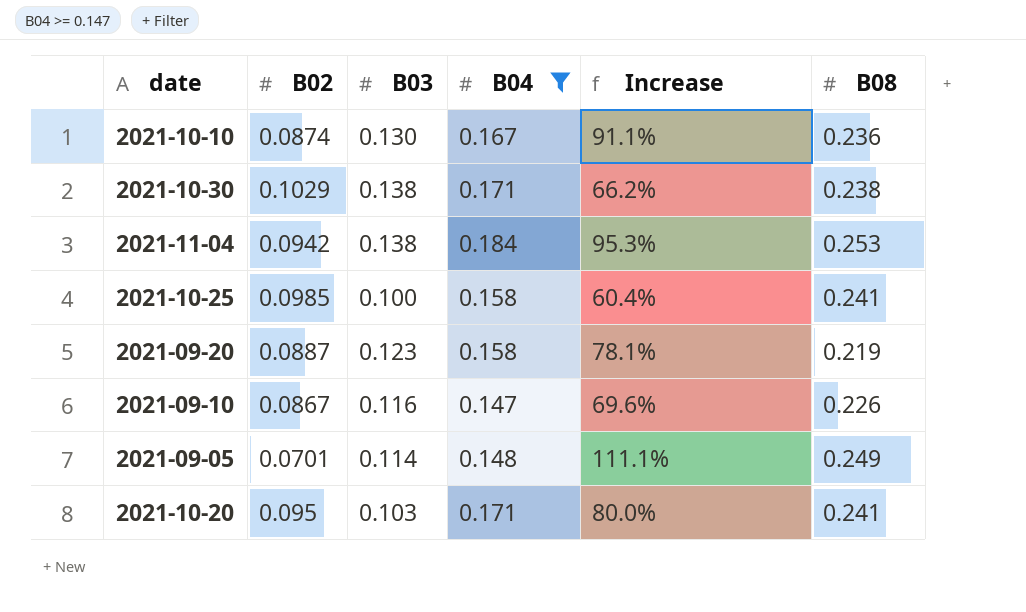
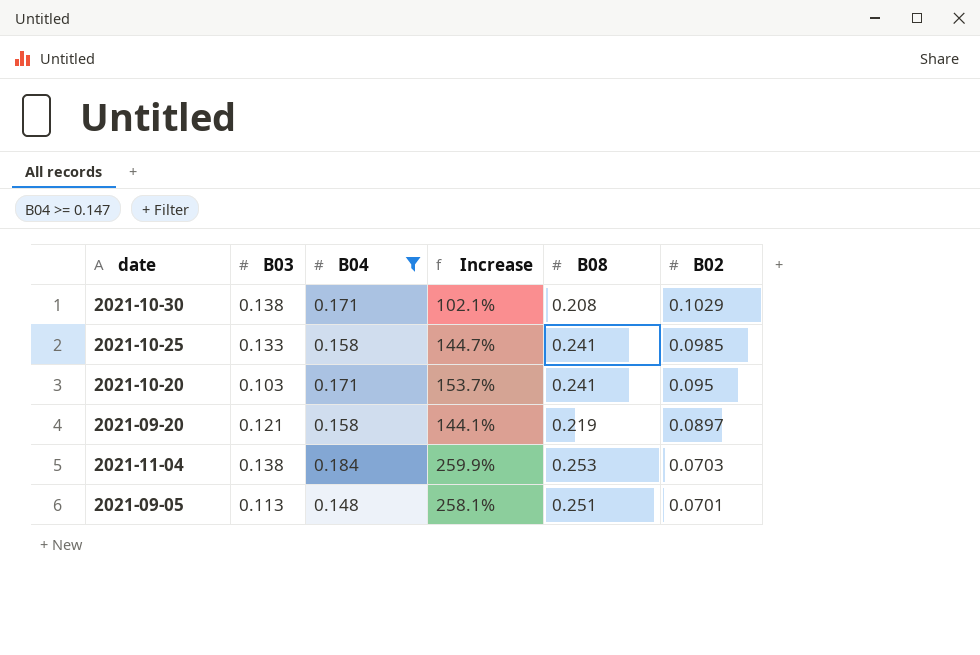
row order: none -> B02 descending
column Increase | formula: ([B04] - [B02]) / [B02] -> ([B08] - [B02]) / [B02]
column B02 | position: 2 -> 6
row 2021-10-10: 0.0874 | 0.130 | 0.167 | 91.1% | 0.236 -> none
row 2021-09-10: 0.0867 | 0.116 | 0.147 | 69.6% | 0.226 -> none
2021-10-30 | B08: 0.238 -> 0.208
2021-10-25 | B03: 0.100 -> 0.133
2021-09-20 | B03: 0.123 -> 0.121
2021-09-20 | B02: 0.0887 -> 0.0897
2021-11-04 | B02: 0.0942 -> 0.0703
2021-09-05 | B03: 0.114 -> 0.113
2021-09-05 | B08: 0.249 -> 0.251

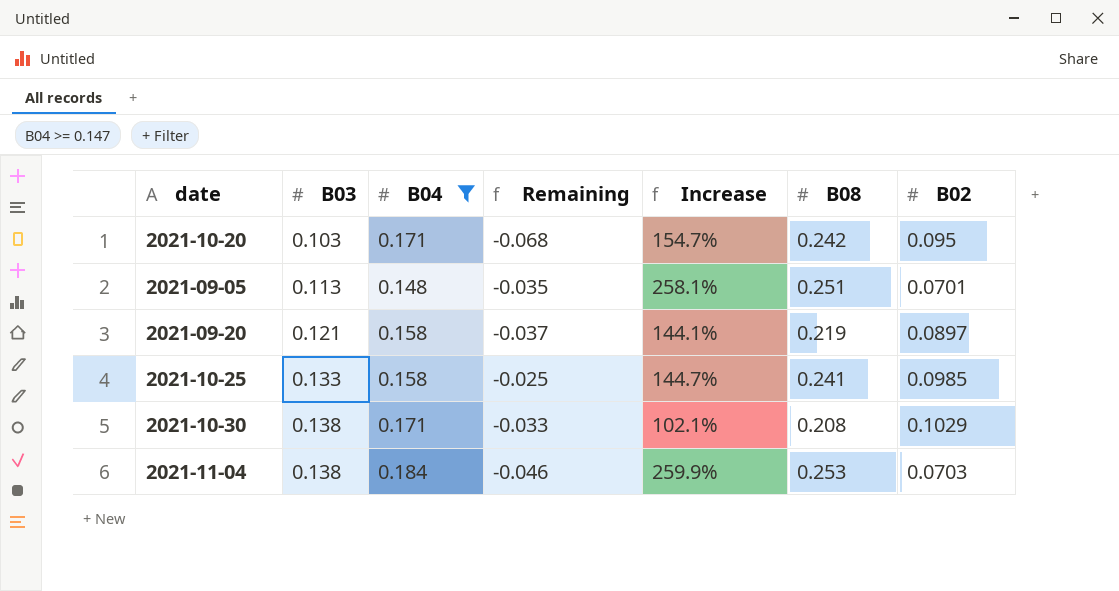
row order: B02 descending -> B03 ascending
column Remaining | formula: none -> [B03] - [B04]
2021-10-20 | Increase: 153.7% -> 154.7%
2021-10-20 | B08: 0.241 -> 0.242

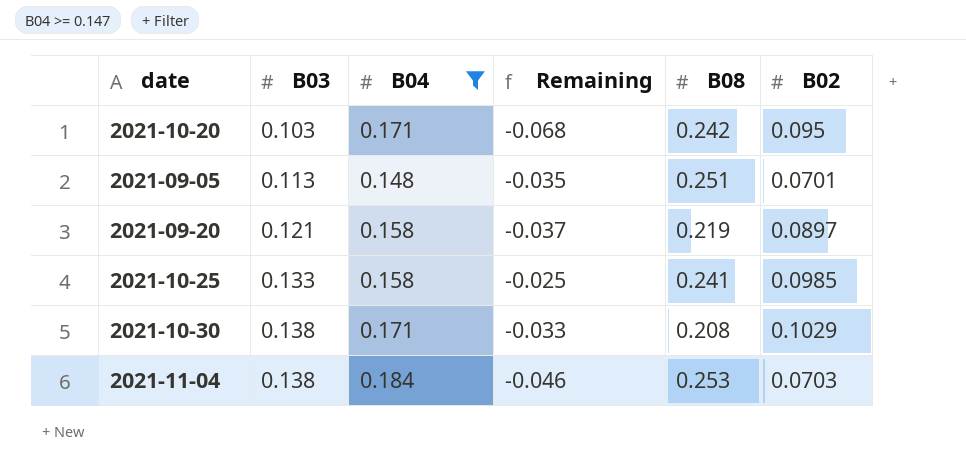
column Increase | formula: ([B08] - [B02]) / [B02] -> none

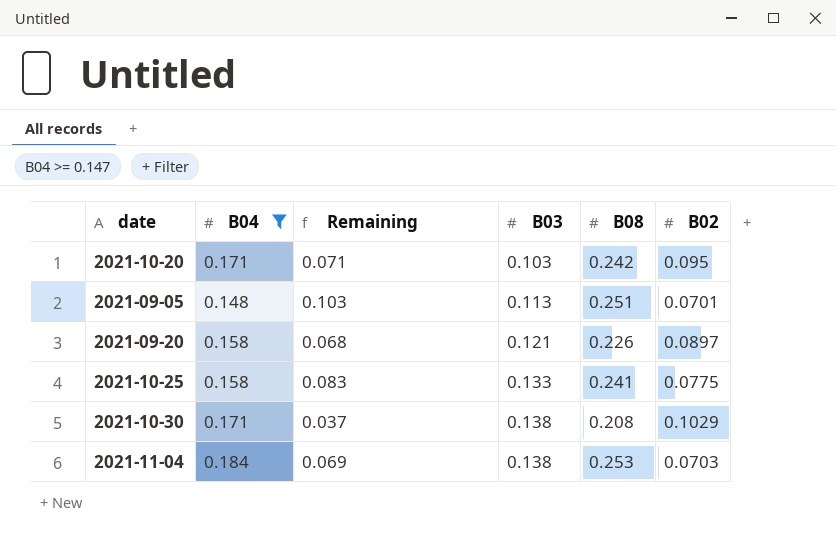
column Remaining | formula: [B03] - [B04] -> [B08] - [B04]
column B03 | position: 2 -> 4
2021-09-20 | B08: 0.219 -> 0.226
2021-10-25 | B02: 0.0985 -> 0.0775

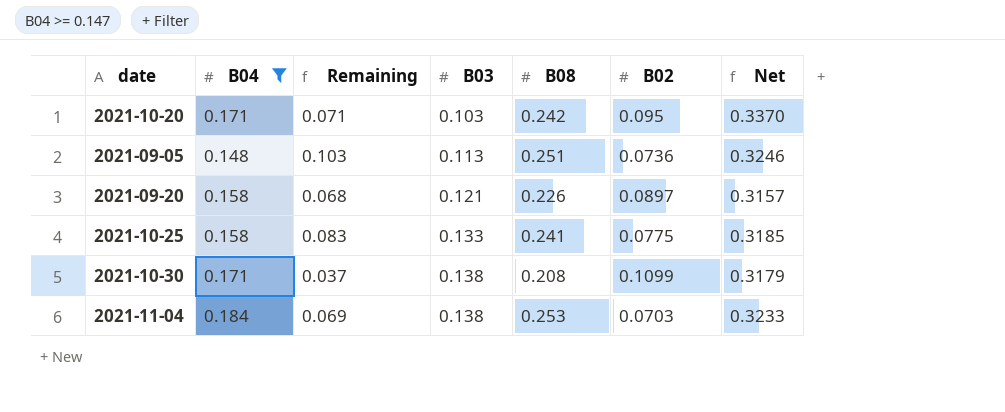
column Net | formula: none -> [B08] + [B02]
2021-09-05 | B02: 0.0701 -> 0.0736
2021-10-30 | B02: 0.1029 -> 0.1099

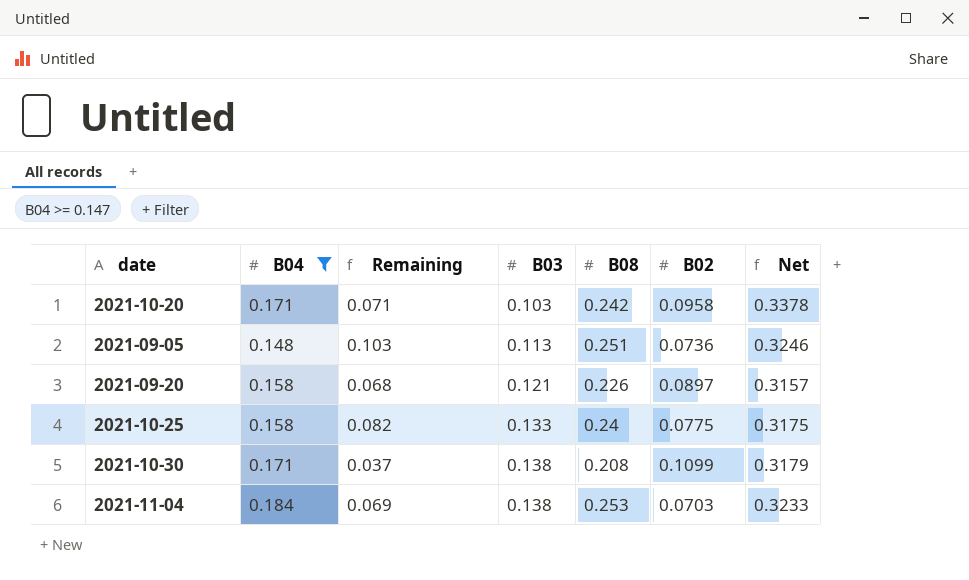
2021-10-20 | B02: 0.095 -> 0.0958
2021-10-20 | Net: 0.3370 -> 0.3378
2021-10-25 | Remaining: 0.083 -> 0.082
2021-10-25 | B08: 0.241 -> 0.24
2021-10-25 | Net: 0.3185 -> 0.3175

